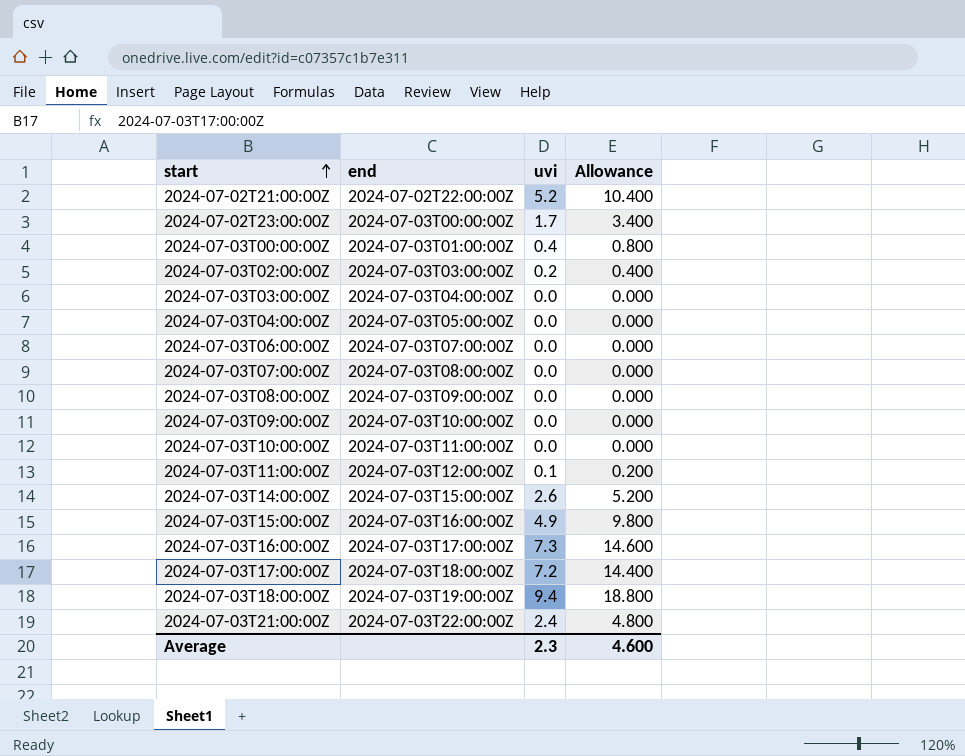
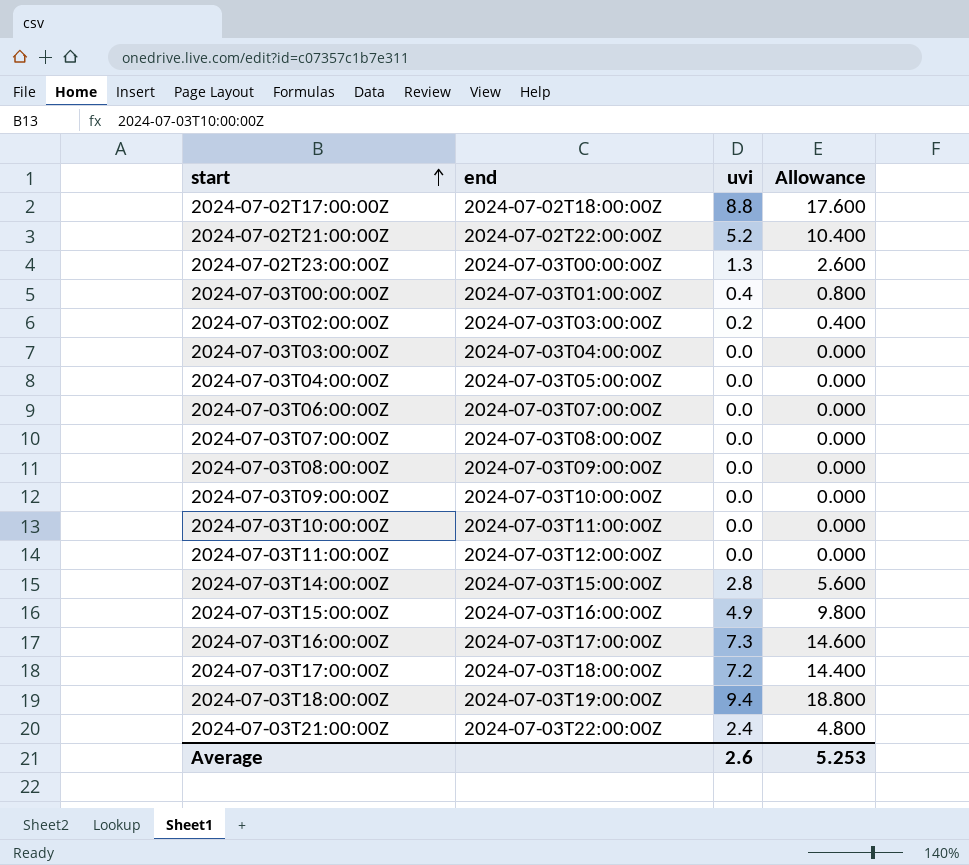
row 2024-07-02T17:00:00Z: none -> 2024-07-02T18:00:00Z | 8.8 | 17.600
2024-07-02T23:00:00Z | uvi: 1.7 -> 1.3
2024-07-02T23:00:00Z | Allowance: 3.400 -> 2.600
2024-07-03T11:00:00Z | uvi: 0.1 -> 0.0
2024-07-03T11:00:00Z | Allowance: 0.200 -> 0.000
2024-07-03T14:00:00Z | uvi: 2.6 -> 2.8
2024-07-03T14:00:00Z | Allowance: 5.200 -> 5.600
Average | uvi: 2.3 -> 2.6
Average | Allowance: 4.600 -> 5.253

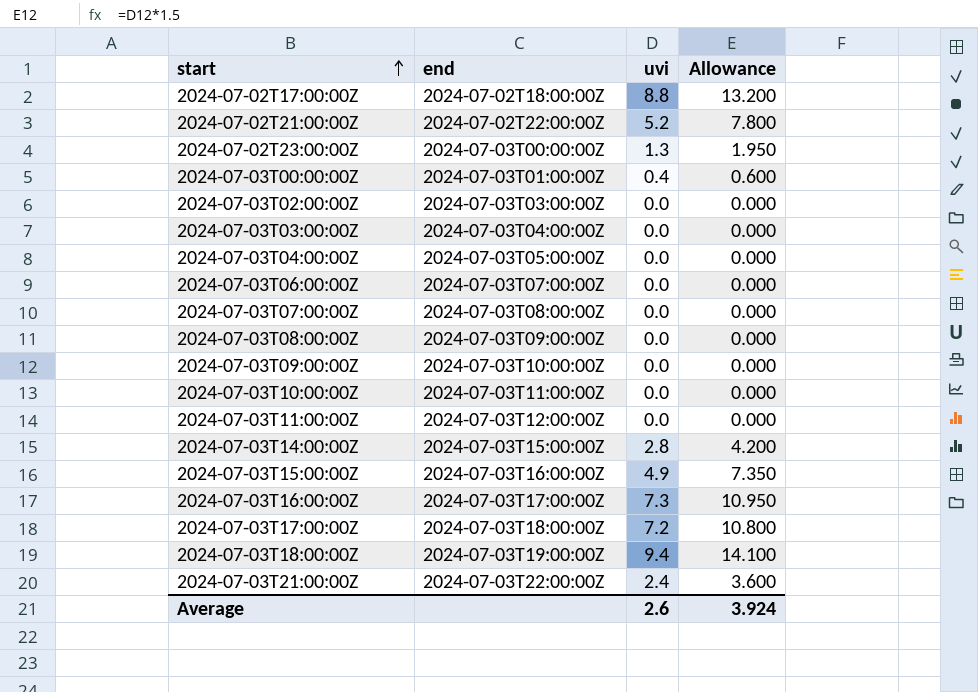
column Allowance | formula: [uvi] * 2 -> [uvi] * 1.5
2024-07-03T02:00:00Z | uvi: 0.2 -> 0.0
Average | Allowance: 5.253 -> 3.924

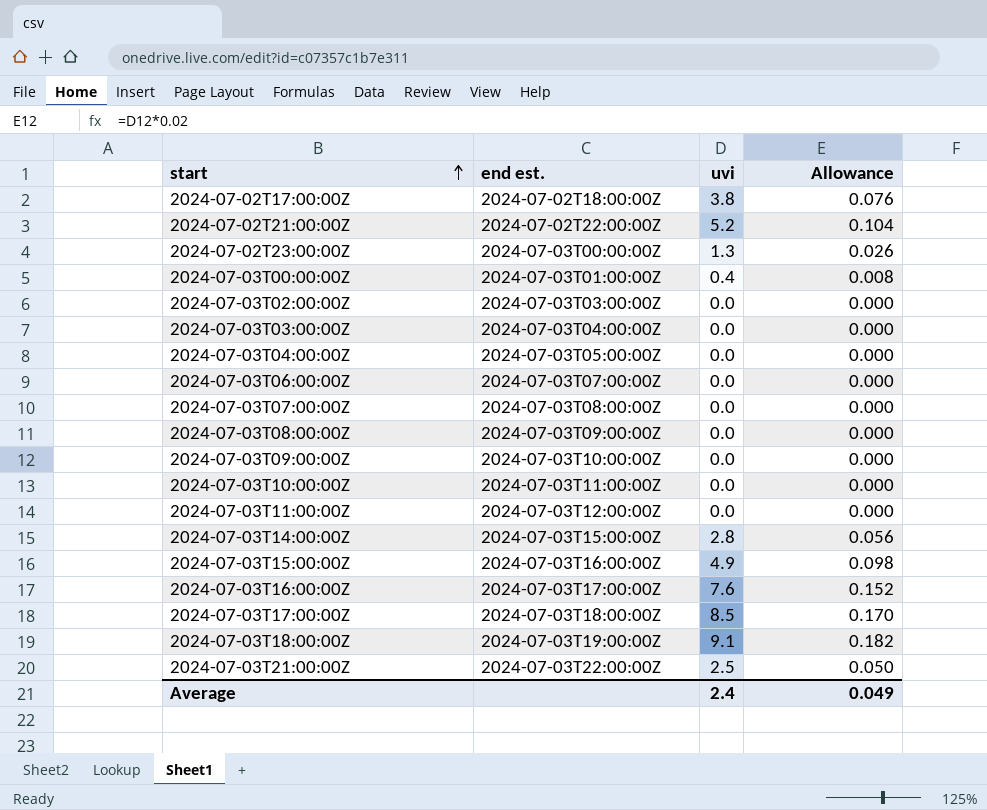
column name: end -> end est.
column Allowance | formula: [uvi] * 1.5 -> [uvi] * 0.02
2024-07-02T17:00:00Z | uvi: 8.8 -> 3.8
2024-07-03T16:00:00Z | uvi: 7.3 -> 7.6
2024-07-03T17:00:00Z | uvi: 7.2 -> 8.5
2024-07-03T18:00:00Z | uvi: 9.4 -> 9.1
2024-07-03T21:00:00Z | uvi: 2.4 -> 2.5
Average | uvi: 2.6 -> 2.4
Average | Allowance: 3.924 -> 0.049

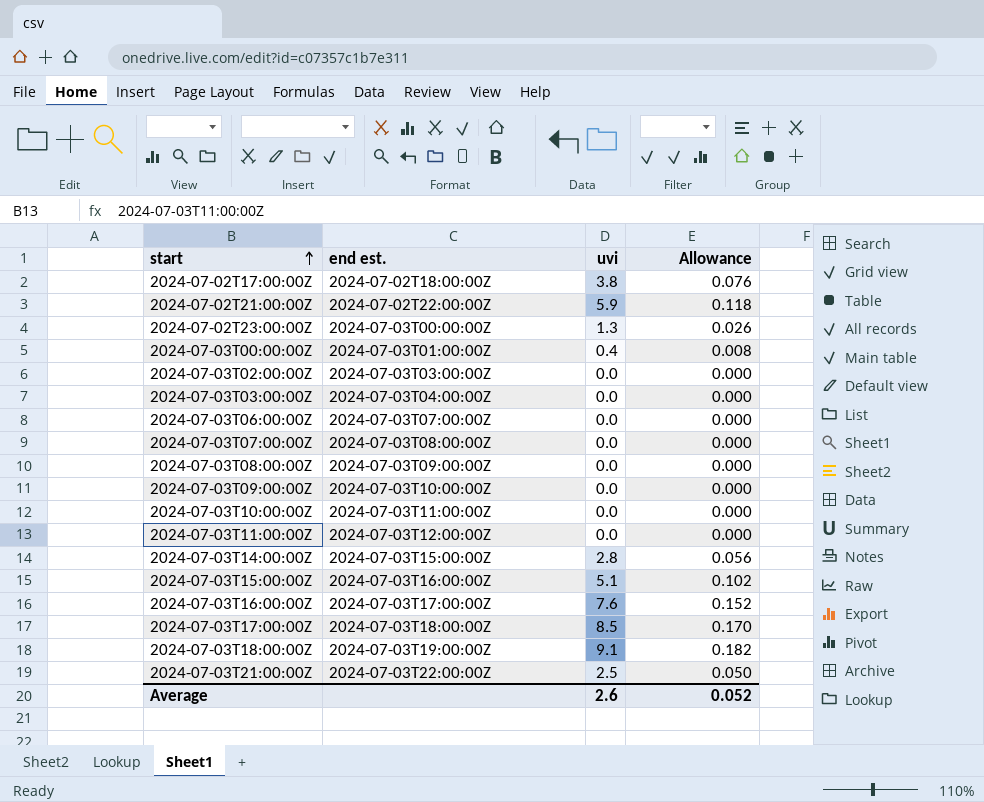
row 2024-07-03T04:00:00Z: 2024-07-03T05:00:00Z | 0.0 | 0.000 -> none
2024-07-02T21:00:00Z | uvi: 5.2 -> 5.9
2024-07-02T21:00:00Z | Allowance: 0.104 -> 0.118
2024-07-03T15:00:00Z | uvi: 4.9 -> 5.1
2024-07-03T15:00:00Z | Allowance: 0.098 -> 0.102
Average | uvi: 2.4 -> 2.6
Average | Allowance: 0.049 -> 0.052

